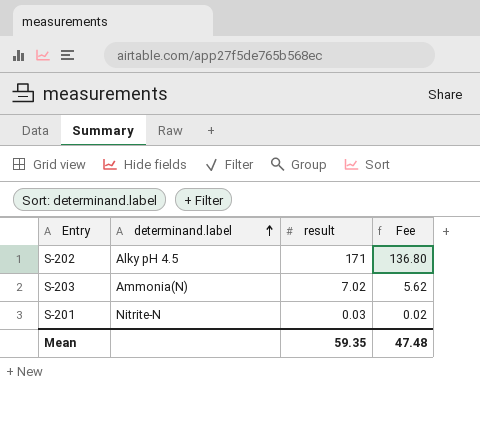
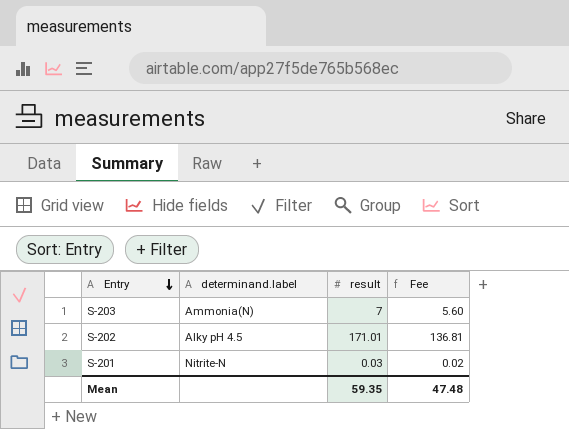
row order: determinand.label ascending -> Entry descending
S-203 | result: 7.02 -> 7
S-203 | Fee: 5.62 -> 5.60
S-202 | result: 171 -> 171.01
S-202 | Fee: 136.80 -> 136.81

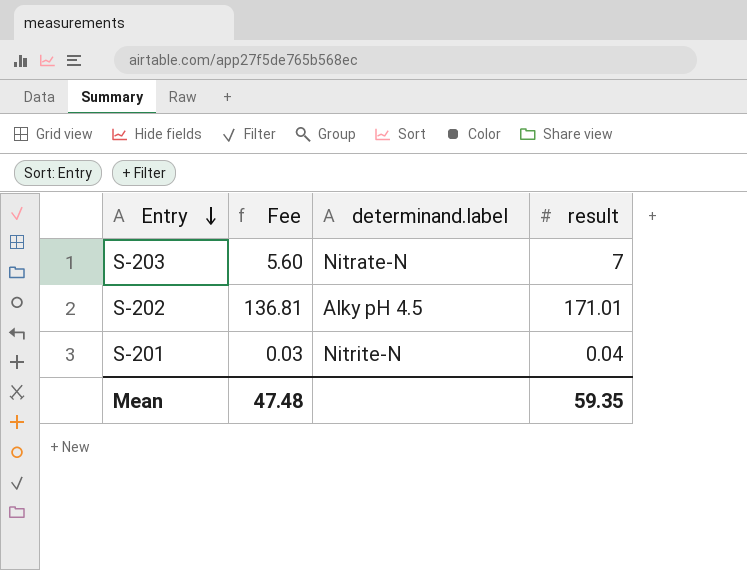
column Fee | position: 4 -> 2
S-203 | determinand.label: Ammonia(N) -> Nitrate-N
S-201 | Fee: 0.02 -> 0.03
S-201 | result: 0.03 -> 0.04

